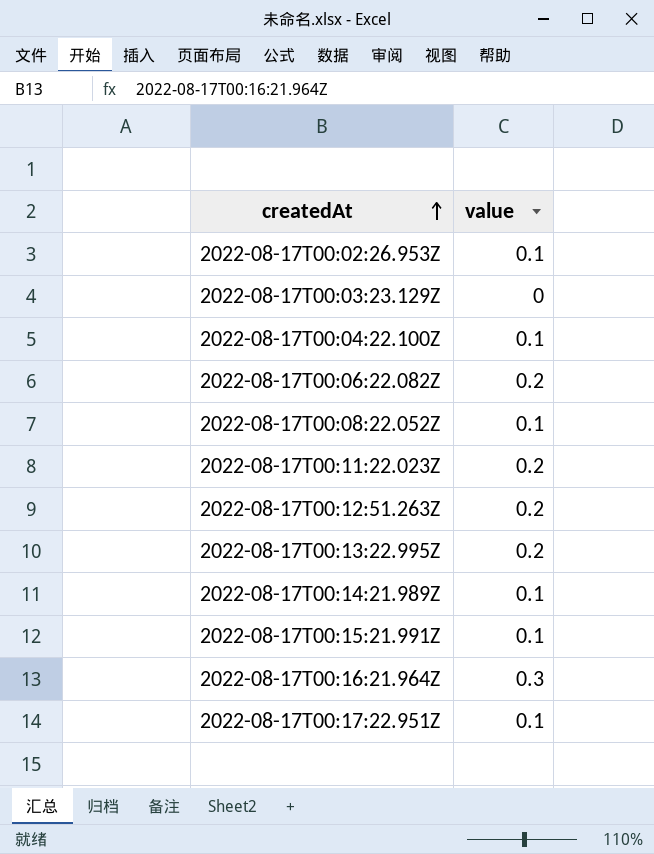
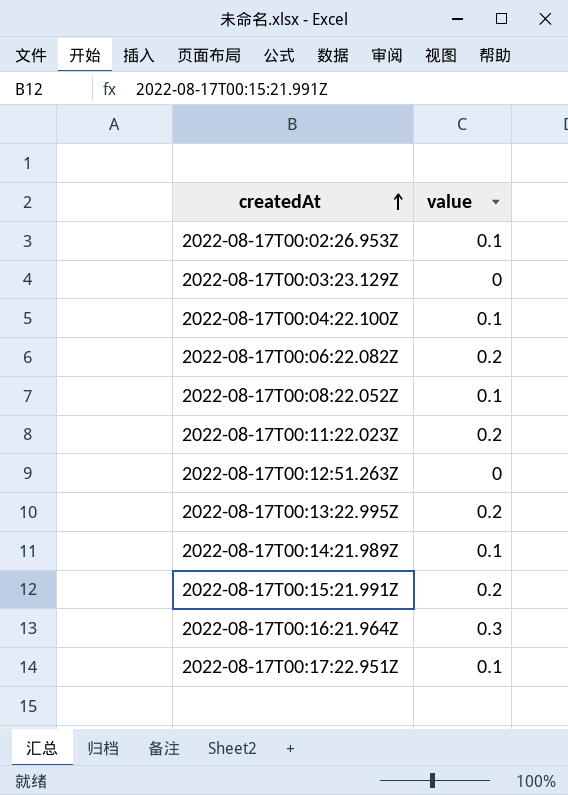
2022-08-17T00:12:51.263Z | value: 0.2 -> 0
2022-08-17T00:15:21.991Z | value: 0.1 -> 0.2

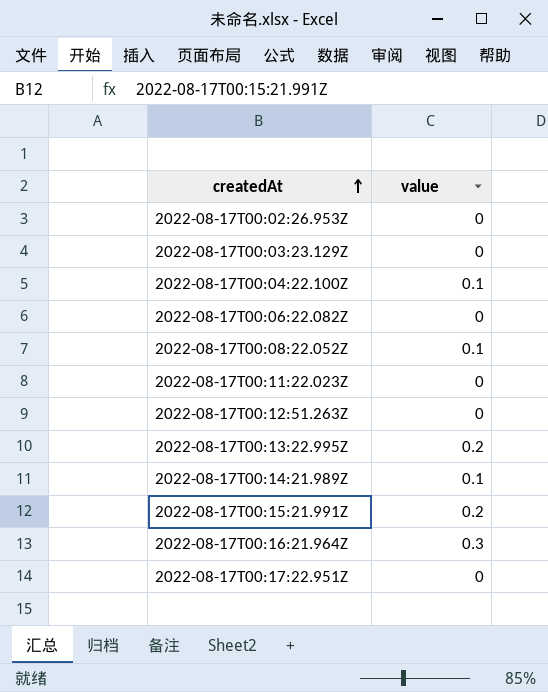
2022-08-17T00:02:26.953Z | value: 0.1 -> 0
2022-08-17T00:06:22.082Z | value: 0.2 -> 0
2022-08-17T00:11:22.023Z | value: 0.2 -> 0
2022-08-17T00:17:22.951Z | value: 0.1 -> 0

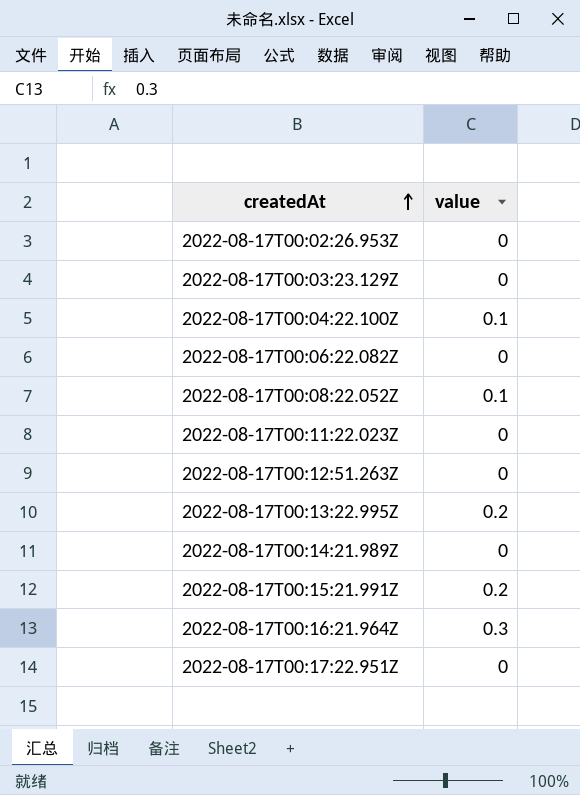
2022-08-17T00:14:21.989Z | value: 0.1 -> 0

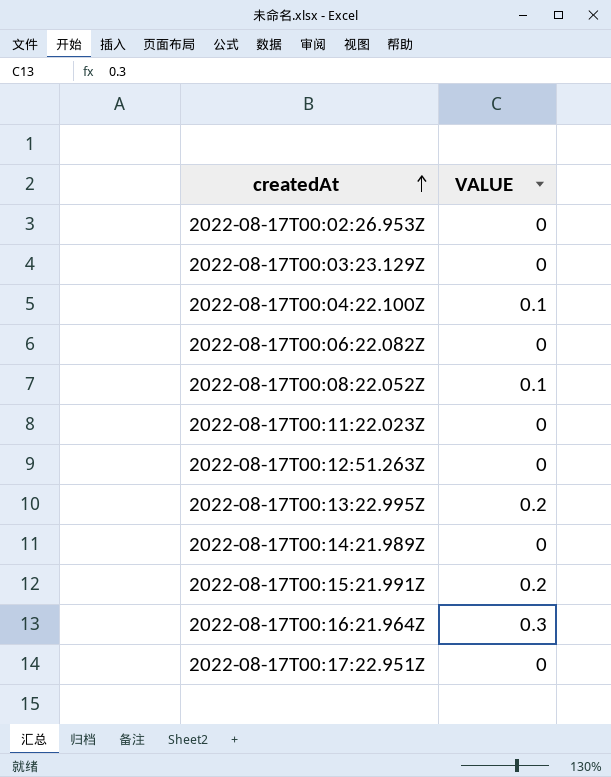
column name: value -> VALUE

